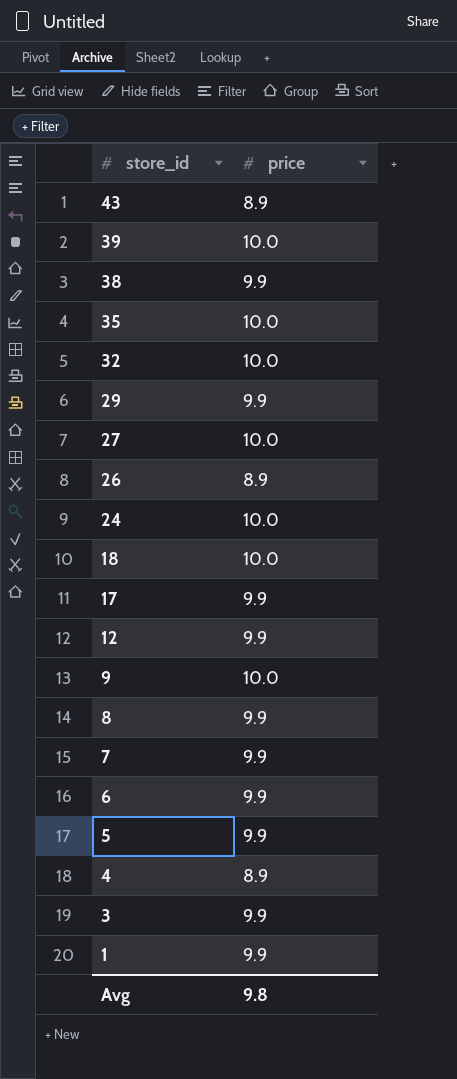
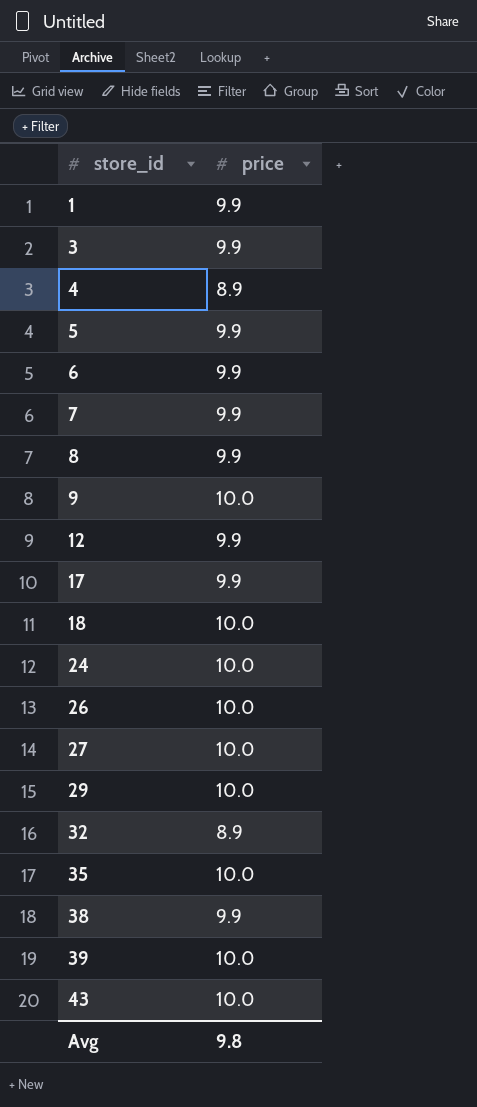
row order: store_id descending -> store_id ascending
26 | price: 8.9 -> 10.0
29 | price: 9.9 -> 10.0
32 | price: 10.0 -> 8.9
43 | price: 8.9 -> 10.0

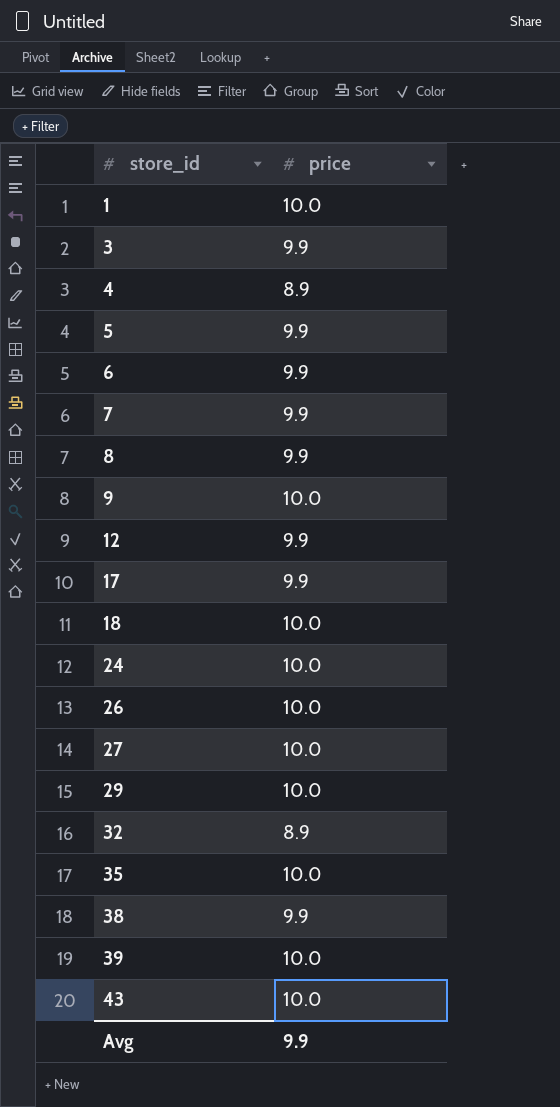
1 | price: 9.9 -> 10.0
Avg | price: 9.8 -> 9.9

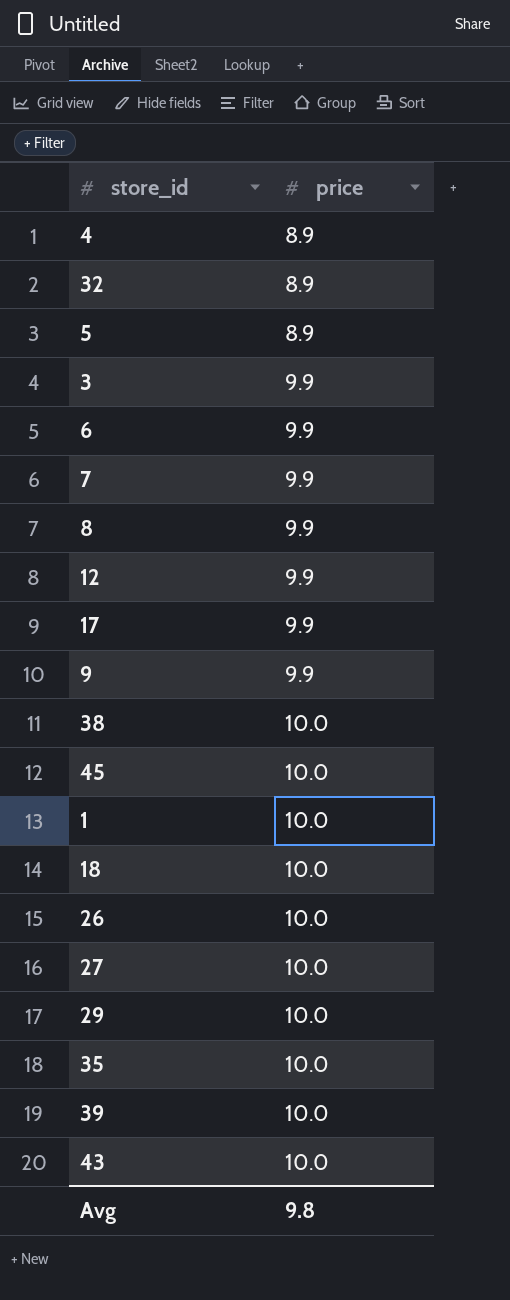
row order: store_id ascending -> price ascending
row 24: 10.0 -> none
5 | price: 9.9 -> 8.9
9 | price: 10.0 -> 9.9
38 | price: 9.9 -> 10.0
row 45: none -> 10.0
Avg | price: 9.9 -> 9.8

